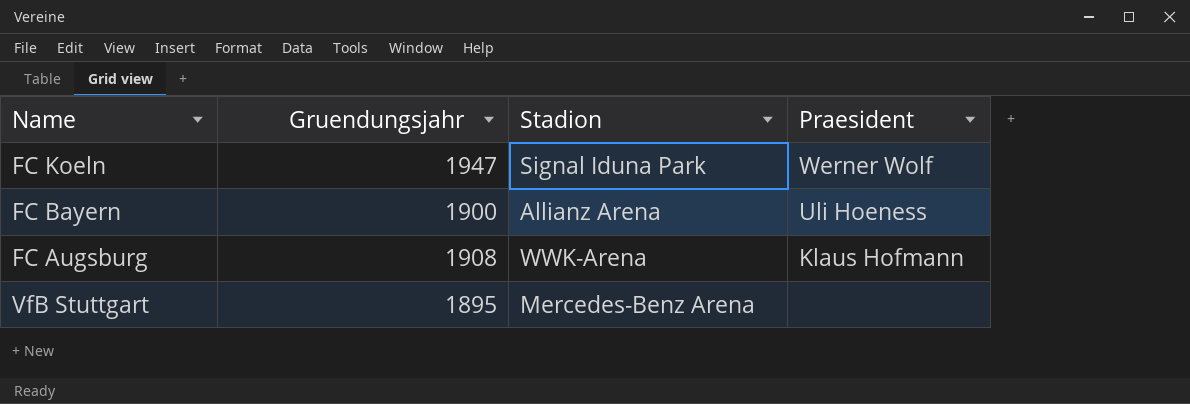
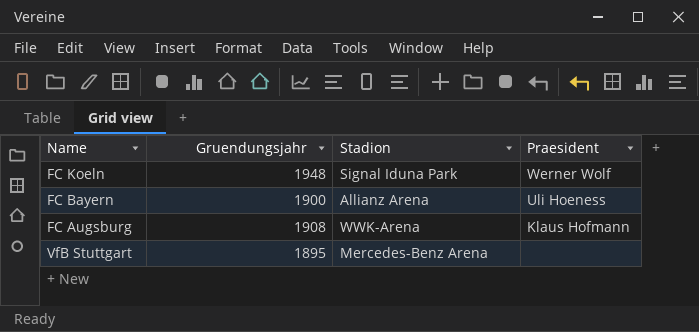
FC Koeln | Gruendungsjahr: 1947 -> 1948

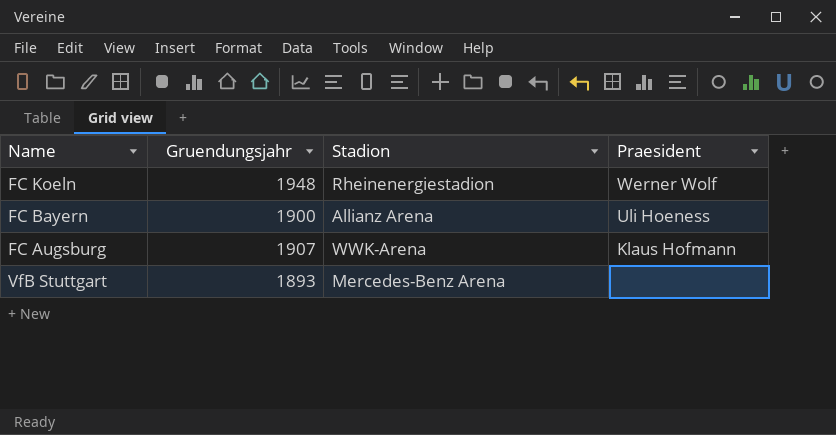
FC Koeln | Stadion: Signal Iduna Park -> Rheinenergiestadion
FC Augsburg | Gruendungsjahr: 1908 -> 1907
VfB Stuttgart | Gruendungsjahr: 1895 -> 1893

